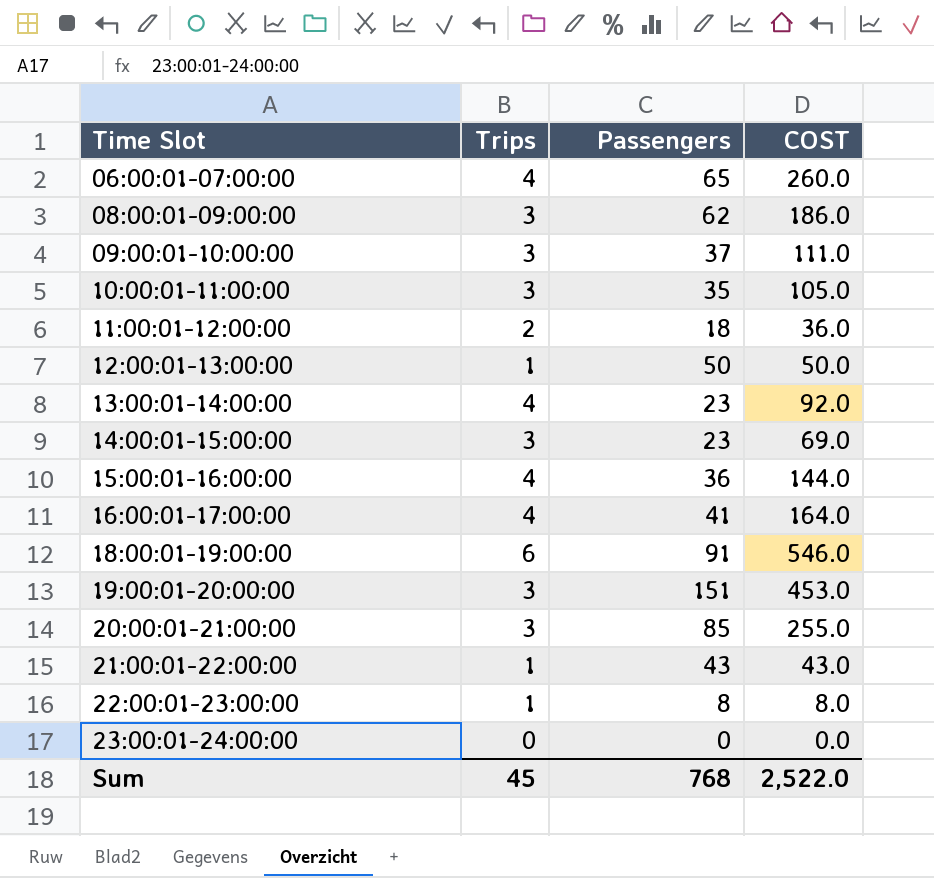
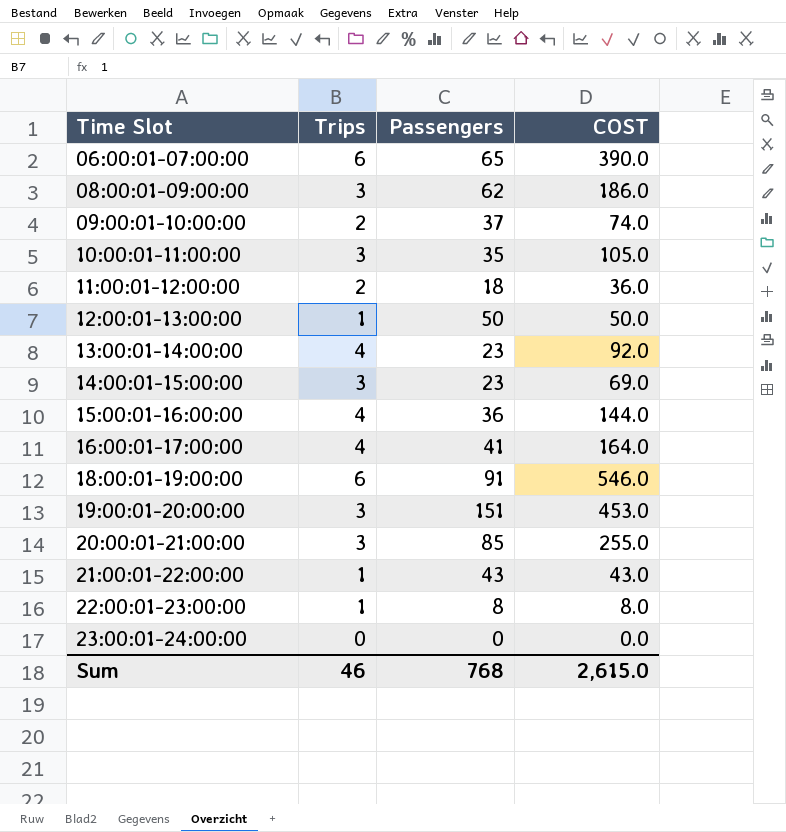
06:00:01-07:00:00 | Trips: 4 -> 6
06:00:01-07:00:00 | COST: 260.0 -> 390.0
09:00:01-10:00:00 | Trips: 3 -> 2
09:00:01-10:00:00 | COST: 111.0 -> 74.0
Sum | Trips: 45 -> 46
Sum | COST: 2,522.0 -> 2,615.0

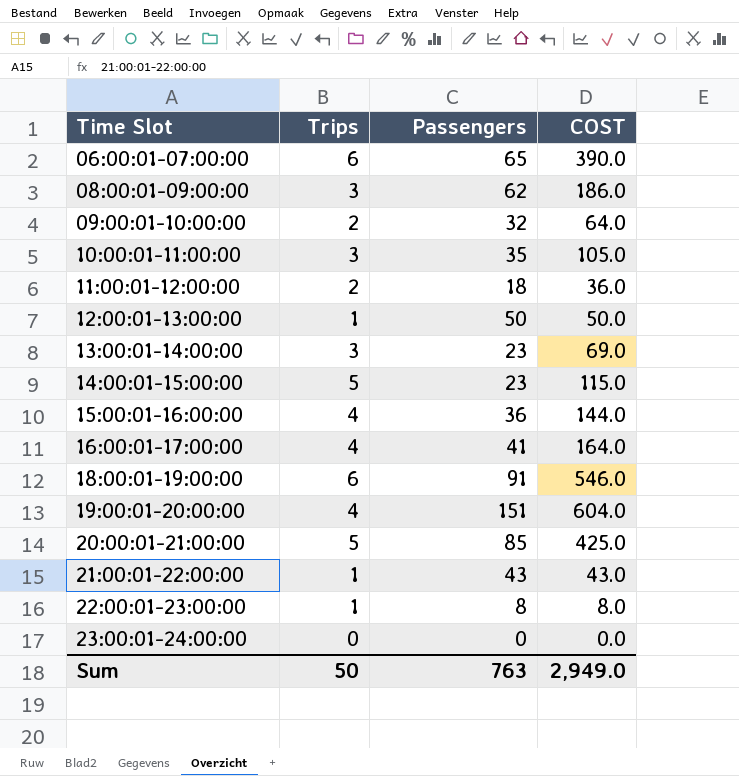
09:00:01-10:00:00 | Passengers: 37 -> 32
09:00:01-10:00:00 | COST: 74.0 -> 64.0
13:00:01-14:00:00 | Trips: 4 -> 3
13:00:01-14:00:00 | COST: 92.0 -> 69.0
14:00:01-15:00:00 | Trips: 3 -> 5
14:00:01-15:00:00 | COST: 69.0 -> 115.0
19:00:01-20:00:00 | Trips: 3 -> 4
19:00:01-20:00:00 | COST: 453.0 -> 604.0
20:00:01-21:00:00 | Trips: 3 -> 5
20:00:01-21:00:00 | COST: 255.0 -> 425.0
Sum | Trips: 46 -> 50
Sum | Passengers: 768 -> 763
Sum | COST: 2,615.0 -> 2,949.0

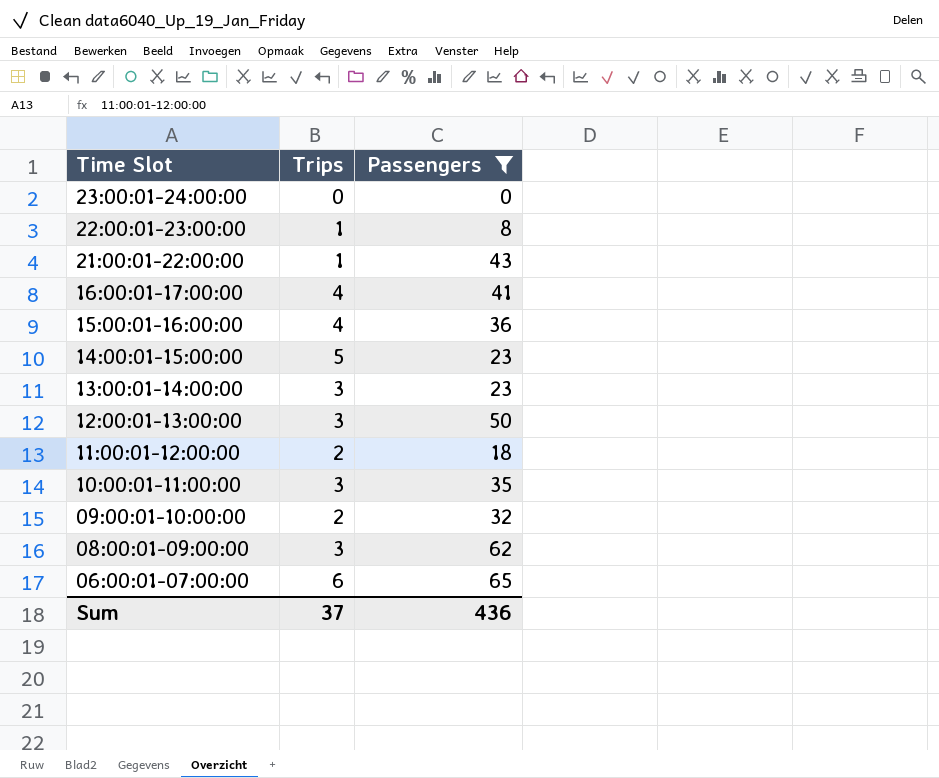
filter: none -> Passengers <= 65
row order: Time Slot ascending -> Time Slot descending
column COST | formula: [Trips] * [Passengers] -> none
12:00:01-13:00:00 | Trips: 1 -> 3
Sum | Trips: 50 -> 37
Sum | Passengers: 763 -> 436

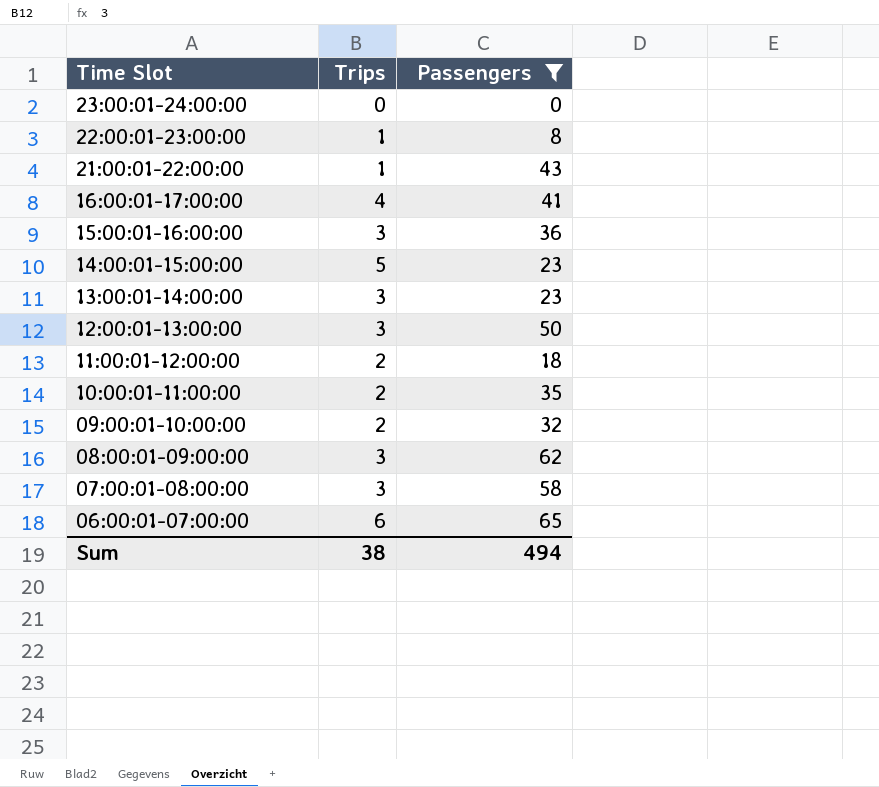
15:00:01-16:00:00 | Trips: 4 -> 3
10:00:01-11:00:00 | Trips: 3 -> 2
row 07:00:01-08:00:00: none -> 3 | 58
Sum | Trips: 37 -> 38
Sum | Passengers: 436 -> 494

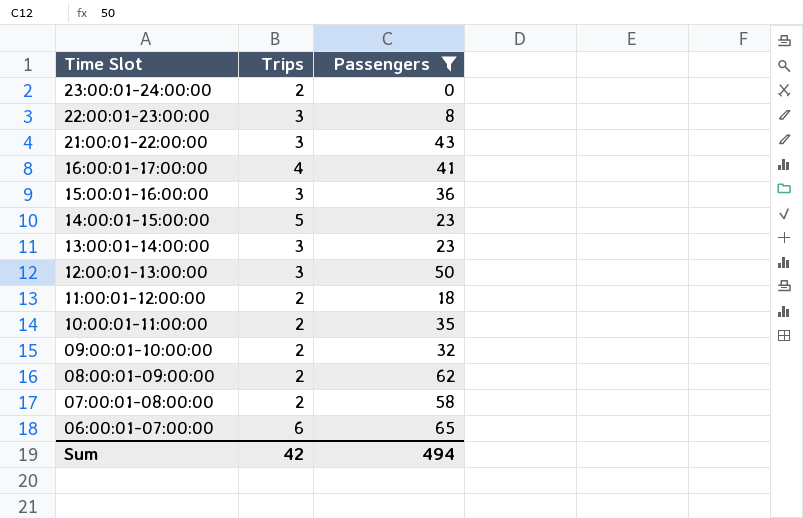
23:00:01-24:00:00 | Trips: 0 -> 2
22:00:01-23:00:00 | Trips: 1 -> 3
21:00:01-22:00:00 | Trips: 1 -> 3
08:00:01-09:00:00 | Trips: 3 -> 2
07:00:01-08:00:00 | Trips: 3 -> 2
Sum | Trips: 38 -> 42

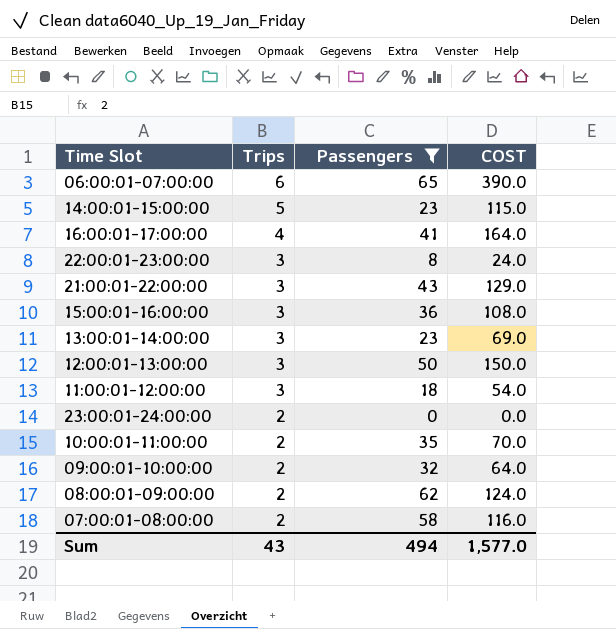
row order: Time Slot descending -> Trips descending
column COST | formula: none -> [Trips] * [Passengers]
11:00:01-12:00:00 | Trips: 2 -> 3
Sum | Trips: 42 -> 43

